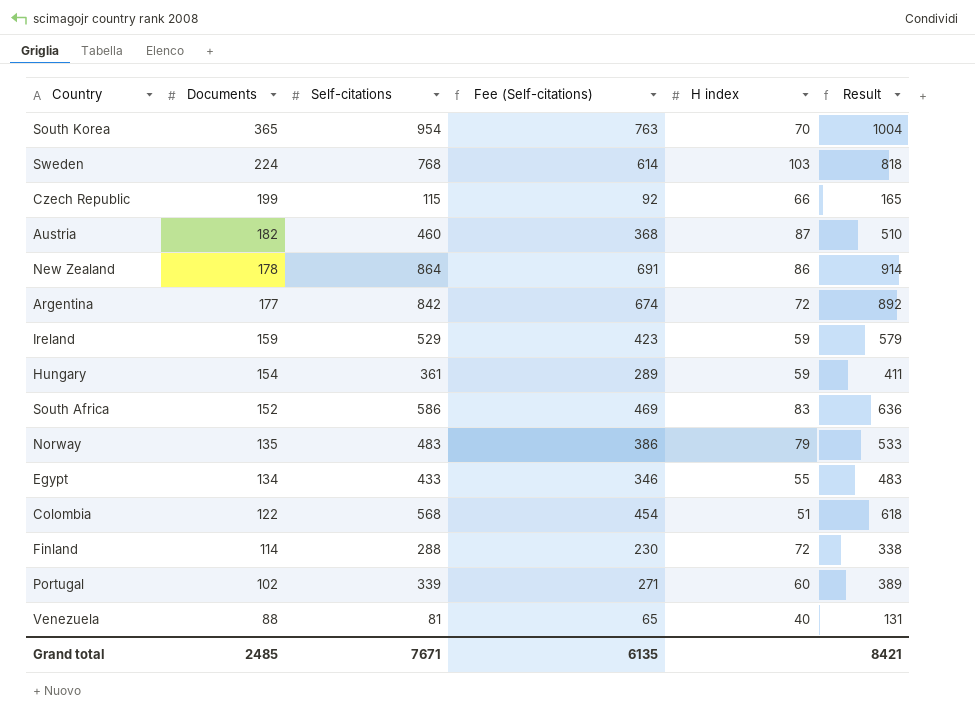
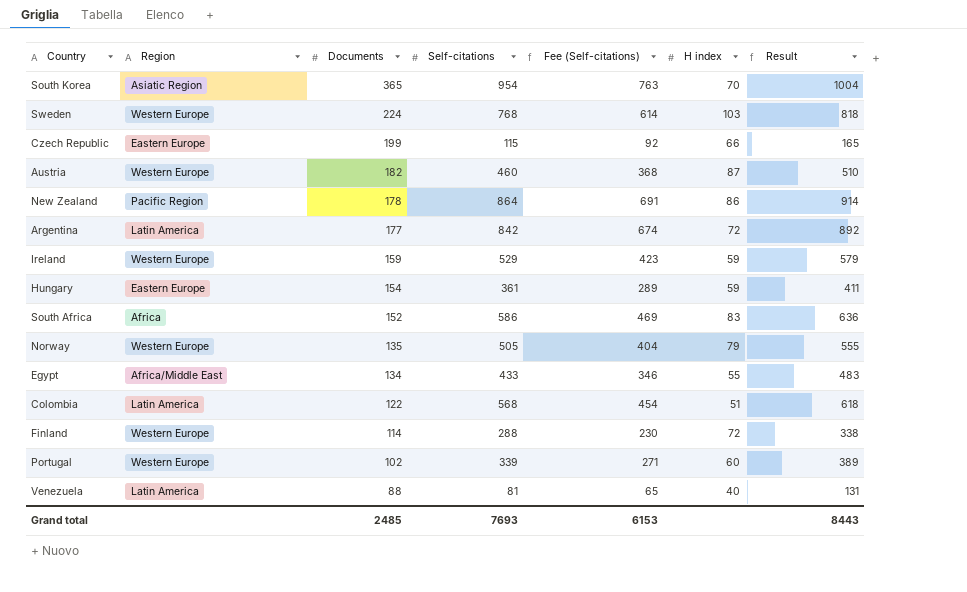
column Region | position: none -> 2
Norway | Self-citations: 483 -> 505
Norway | Fee (Self-citations): 386 -> 404
Norway | Result: 533 -> 555
Grand total | Self-citations: 7671 -> 7693
Grand total | Fee (Self-citations): 6135 -> 6153
Grand total | Result: 8421 -> 8443

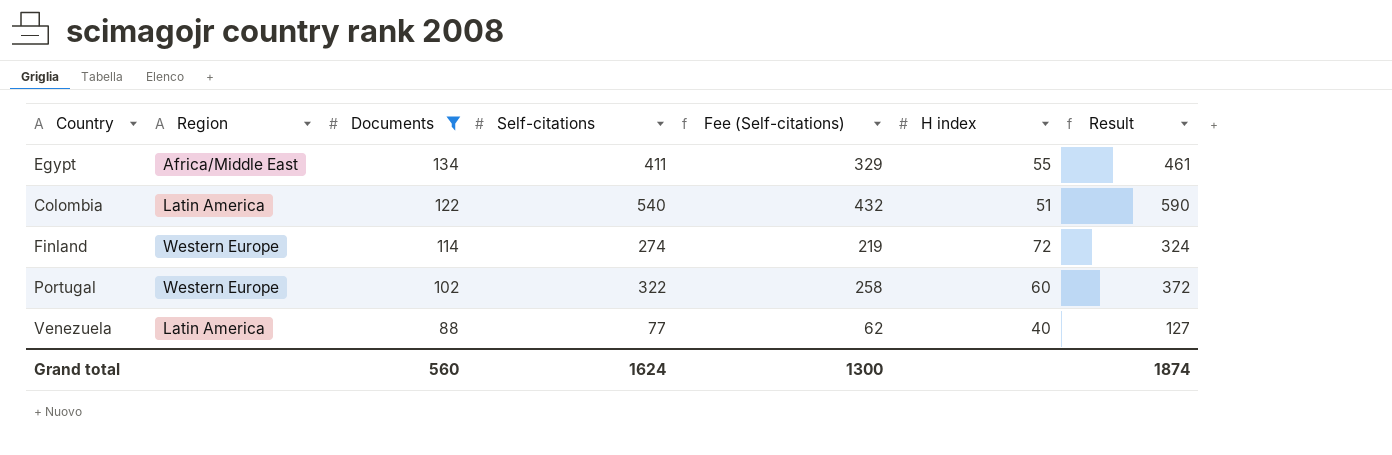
filter: none -> Documents <= 134
Egypt | Self-citations: 433 -> 411
Egypt | Fee (Self-citations): 346 -> 329
Egypt | Result: 483 -> 461
Colombia | Self-citations: 568 -> 540
Colombia | Fee (Self-citations): 454 -> 432
Colombia | Result: 618 -> 590
Finland | Self-citations: 288 -> 274
Finland | Fee (Self-citations): 230 -> 219
Finland | Result: 338 -> 324
Portugal | Self-citations: 339 -> 322
Portugal | Fee (Self-citations): 271 -> 258
Portugal | Result: 389 -> 372
Venezuela | Self-citations: 81 -> 77
Venezuela | Fee (Self-citations): 65 -> 62
Venezuela | Result: 131 -> 127
Grand total | Documents: 2485 -> 560
Grand total | Self-citations: 7693 -> 1624
Grand total | Fee (Self-citations): 6153 -> 1300
Grand total | Result: 8443 -> 1874

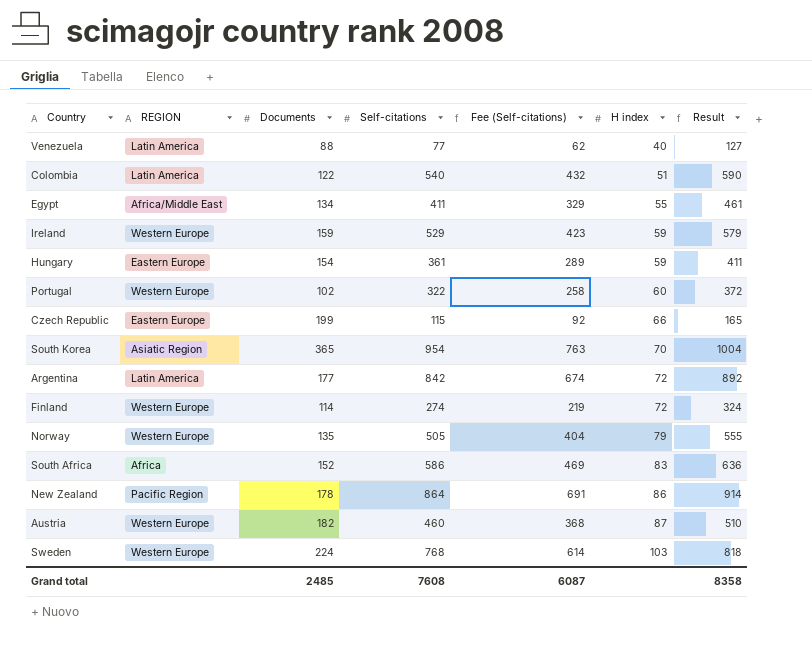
filter: Documents <= 134 -> none
row order: Documents descending -> H index ascending
column name: Region -> REGION
Grand total | Documents: 560 -> 2485
Grand total | Self-citations: 1624 -> 7608
Grand total | Fee (Self-citations): 1300 -> 6087
Grand total | Result: 1874 -> 8358

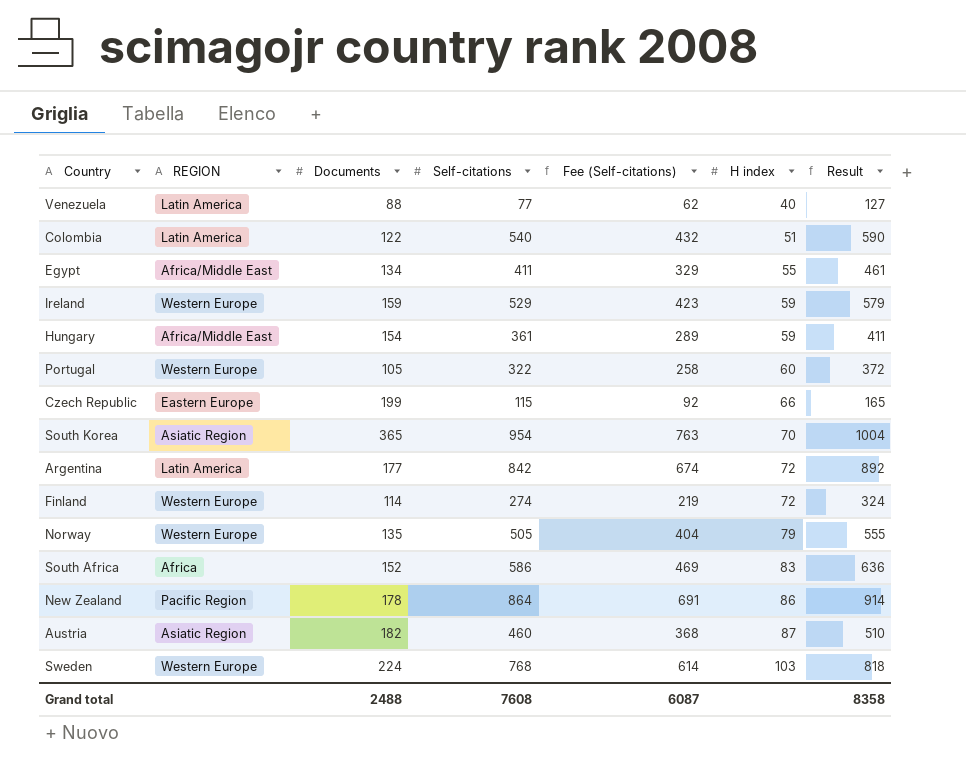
Hungary | REGION: Eastern Europe -> Africa/Middle East
Portugal | Documents: 102 -> 105
Austria | REGION: Western Europe -> Asiatic Region
Grand total | Documents: 2485 -> 2488

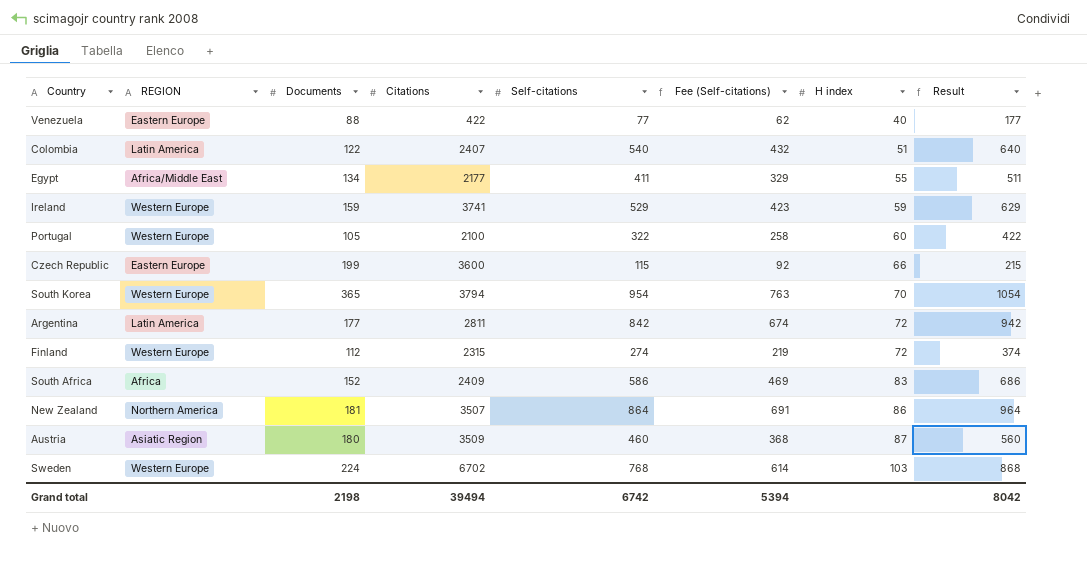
column Citations | position: none -> 4
column Result | formula: [Self-citations] + 50 -> [Self-citations] + 100
row Hungary: Africa/Middle East | 154 | 361 | 289 | 59 | 411 -> none
row Norway: Western Europe | 135 | 505 | 404 | 79 | 555 -> none
Venezuela | REGION: Latin America -> Eastern Europe
South Korea | REGION: Asiatic Region -> Western Europe
Finland | Documents: 114 -> 112
New Zealand | REGION: Pacific Region -> Northern America
New Zealand | Documents: 178 -> 181
Austria | Documents: 182 -> 180
Grand total | Documents: 2488 -> 2198
Grand total | Self-citations: 7608 -> 6742
Grand total | Fee (Self-citations): 6087 -> 5394
Grand total | Result: 8358 -> 8042

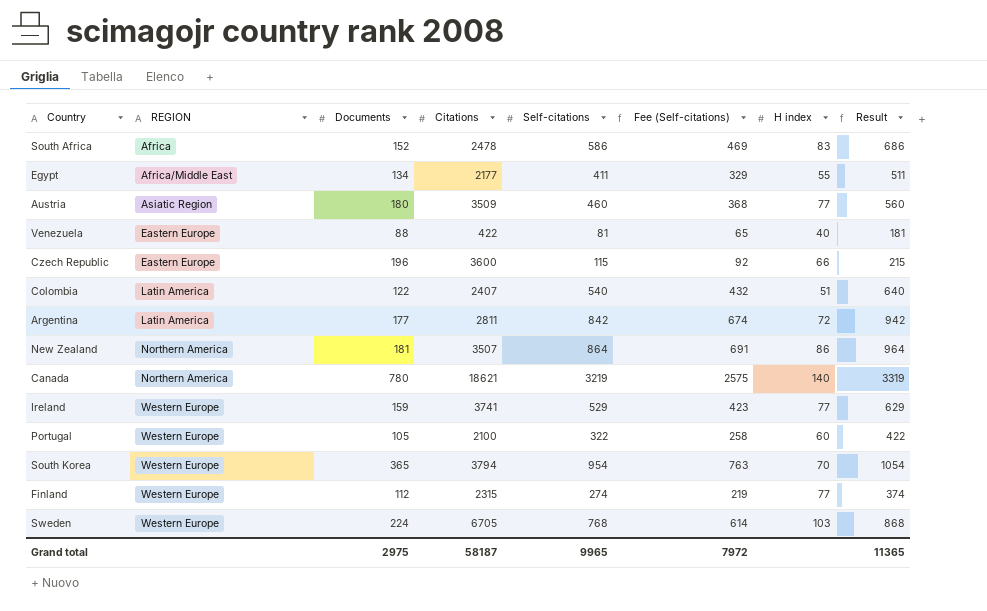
row order: H index ascending -> REGION ascending
South Africa | Citations: 2409 -> 2478
Austria | H index: 87 -> 77
Venezuela | Self-citations: 77 -> 81
Venezuela | Fee (Self-citations): 62 -> 65
Venezuela | Result: 177 -> 181
Czech Republic | Documents: 199 -> 196
row Canada: none -> Northern America | 780 | 18621 | 3219 | 2575 | 140 | 3319
Ireland | H index: 59 -> 77
Finland | H index: 72 -> 77
Sweden | Citations: 6702 -> 6705
Grand total | Documents: 2198 -> 2975
Grand total | Citations: 39494 -> 58187
Grand total | Self-citations: 6742 -> 9965
Grand total | Fee (Self-citations): 5394 -> 7972
Grand total | Result: 8042 -> 11365

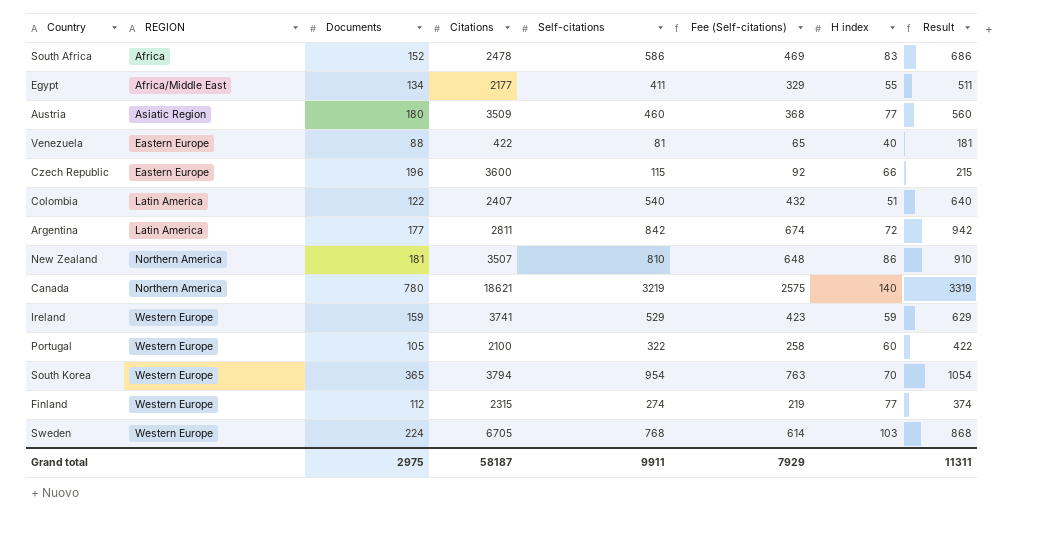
New Zealand | Self-citations: 864 -> 810
New Zealand | Fee (Self-citations): 691 -> 648
New Zealand | Result: 964 -> 910
Ireland | H index: 77 -> 59
Grand total | Self-citations: 9965 -> 9911
Grand total | Fee (Self-citations): 7972 -> 7929
Grand total | Result: 11365 -> 11311

